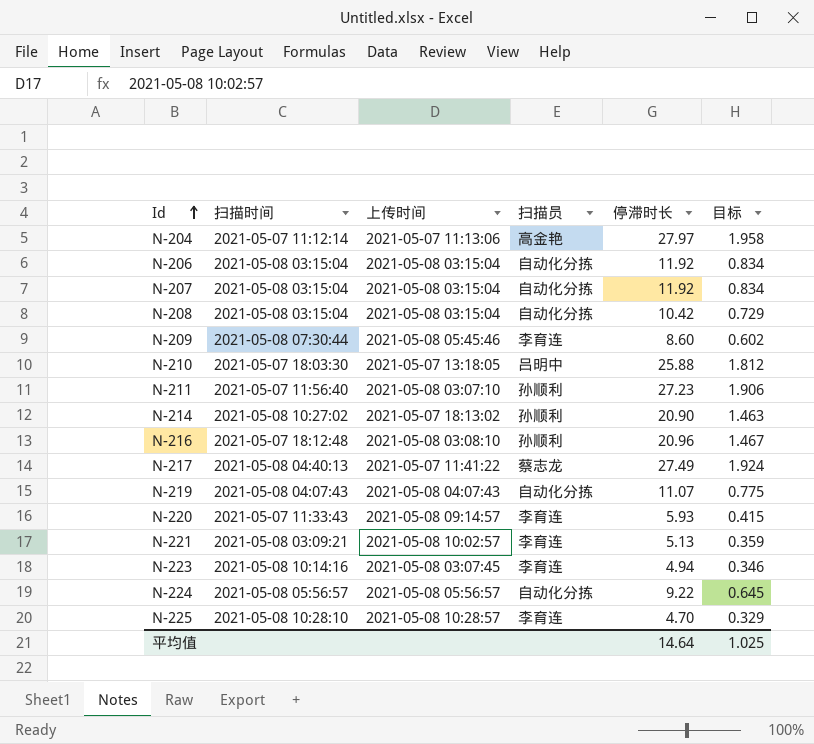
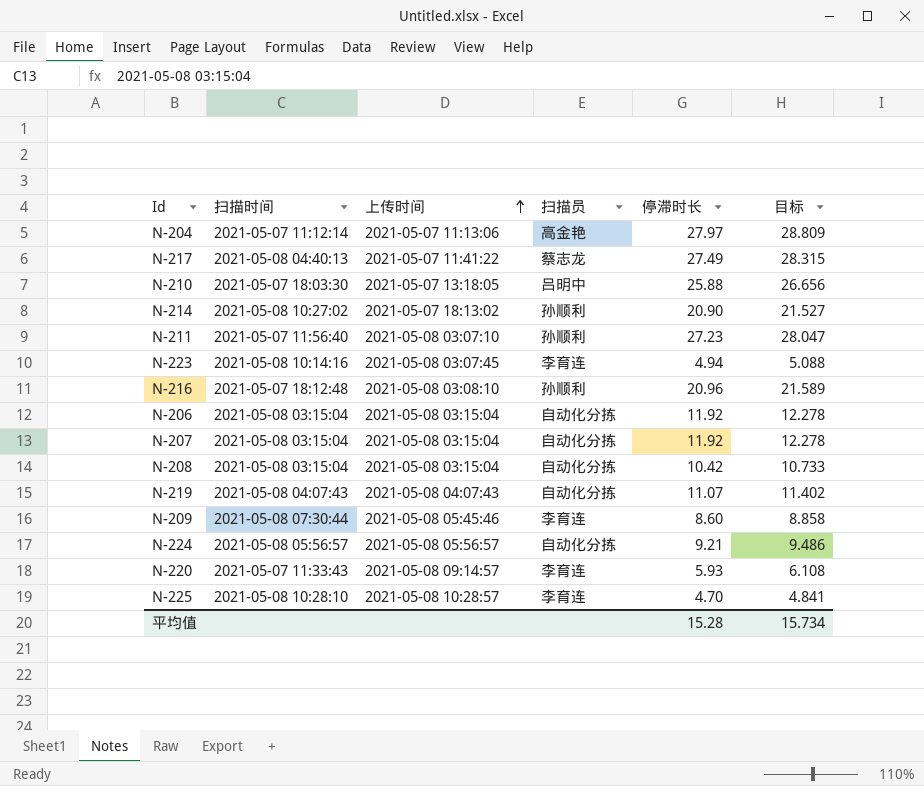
row order: Id ascending -> 上传时间 ascending
column 目标 | formula: [停滞时长] * 0.07 -> [停滞时长] * 1.03
row N-221: 2021-05-08 03:09:21 | 2021-05-08 10:02:57 | 李育连 | 5.13 | 0.359 -> none
N-224 | 停滞时长: 9.22 -> 9.21
平均值 | 停滞时长: 14.64 -> 15.28
平均值 | 目标: 1.025 -> 15.734

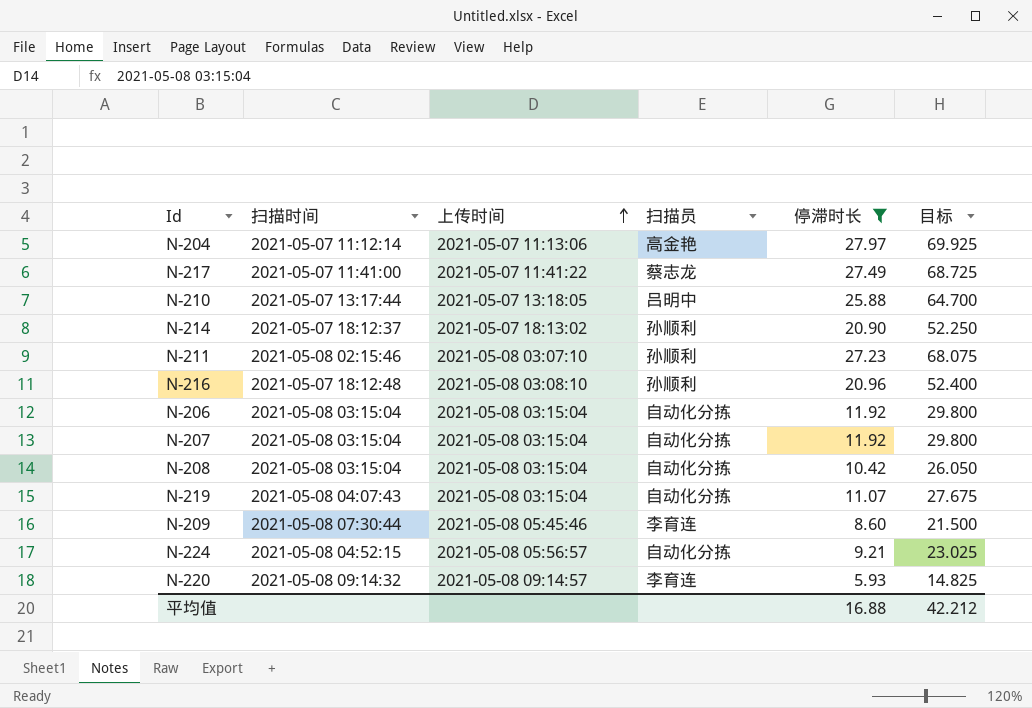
filter: none -> 停滞时长 >= 5.93
column 目标 | formula: [停滞时长] * 1.03 -> [停滞时长] * 2.5
N-217 | 扫描时间: 2021-05-08 04:40:13 -> 2021-05-07 11:41:00
N-210 | 扫描时间: 2021-05-07 18:03:30 -> 2021-05-07 13:17:44
N-214 | 扫描时间: 2021-05-08 10:27:02 -> 2021-05-07 18:12:37
N-211 | 扫描时间: 2021-05-07 11:56:40 -> 2021-05-08 02:15:46
N-219 | 上传时间: 2021-05-08 04:07:43 -> 2021-05-08 03:15:04
N-224 | 扫描时间: 2021-05-08 05:56:57 -> 2021-05-08 04:52:15
N-220 | 扫描时间: 2021-05-07 11:33:43 -> 2021-05-08 09:14:32
平均值 | 停滞时长: 15.28 -> 16.88
平均值 | 目标: 15.734 -> 42.212

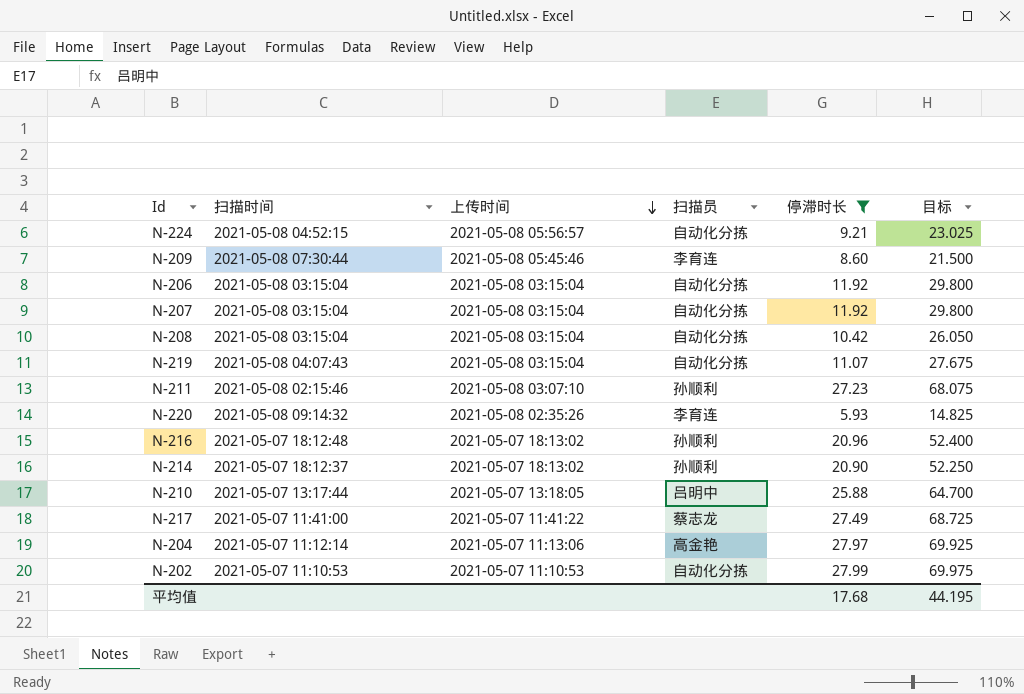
row order: 上传时间 ascending -> 上传时间 descending
N-220 | 上传时间: 2021-05-08 09:14:57 -> 2021-05-08 02:35:26
N-216 | 上传时间: 2021-05-08 03:08:10 -> 2021-05-07 18:13:02
row N-202: none -> 2021-05-07 11:10:53 | 2021-05-07 11:10:53 | 自动化分拣 | 27.99 | 69.975
平均值 | 停滞时长: 16.88 -> 17.68
平均值 | 目标: 42.212 -> 44.195

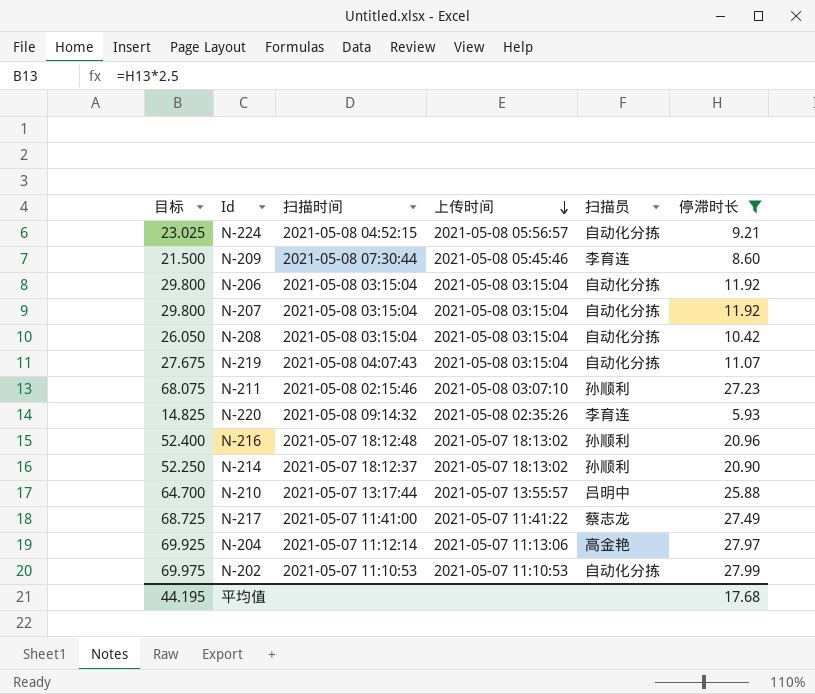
column 目标 | position: 6 -> 1
N-210 | 上传时间: 2021-05-07 13:18:05 -> 2021-05-07 13:55:57

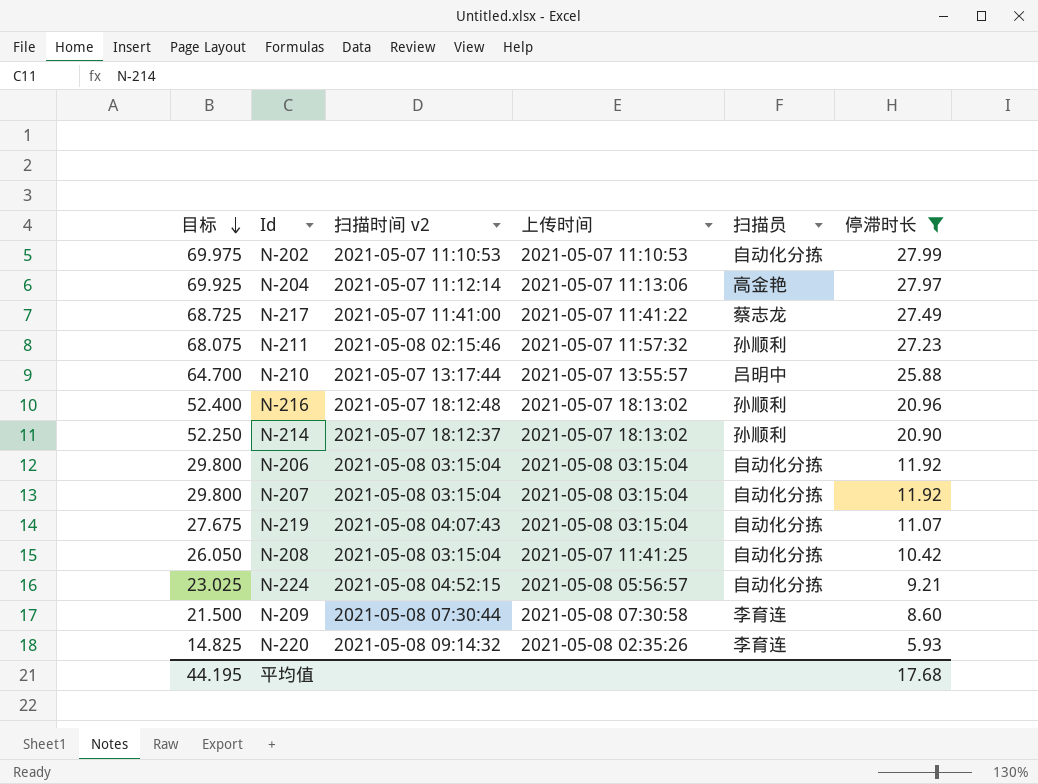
row order: 上传时间 descending -> 目标 descending
column name: 扫描时间 -> 扫描时间 v2
N-211 | 上传时间: 2021-05-08 03:07:10 -> 2021-05-07 11:57:32
N-208 | 上传时间: 2021-05-08 03:15:04 -> 2021-05-07 11:41:25
N-209 | 上传时间: 2021-05-08 05:45:46 -> 2021-05-08 07:30:58

